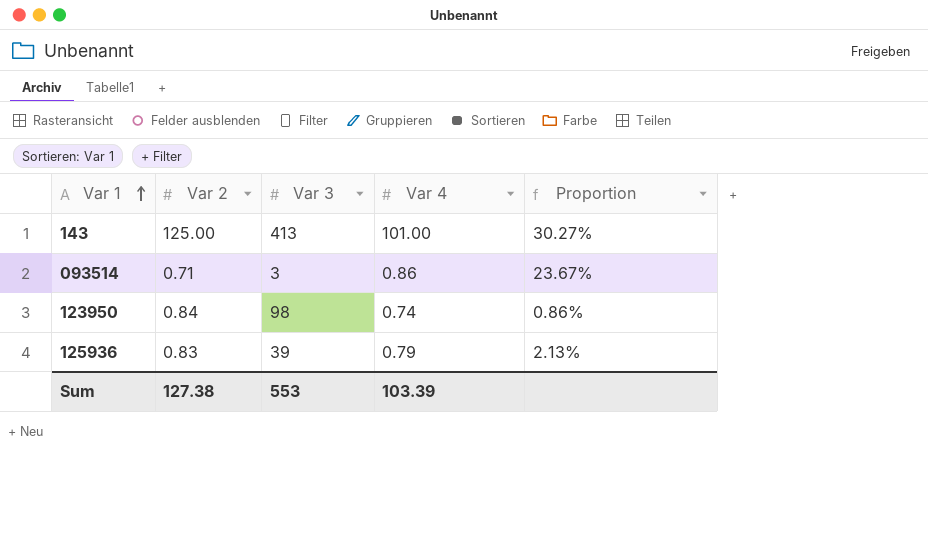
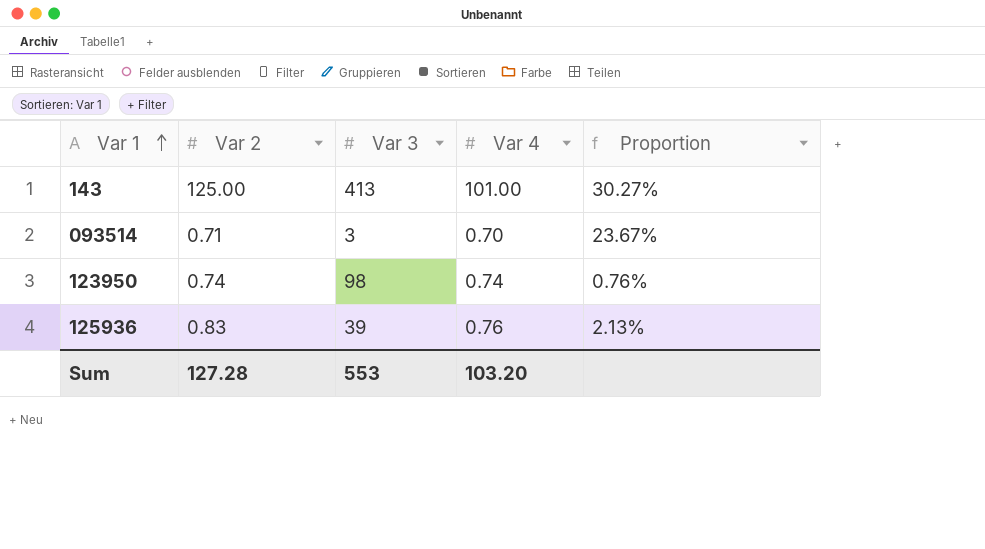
093514 | Var 4: 0.86 -> 0.70
123950 | Var 2: 0.84 -> 0.74
123950 | Proportion: 0.86% -> 0.76%
125936 | Var 4: 0.79 -> 0.76
Sum | Var 2: 127.38 -> 127.28
Sum | Var 4: 103.39 -> 103.20

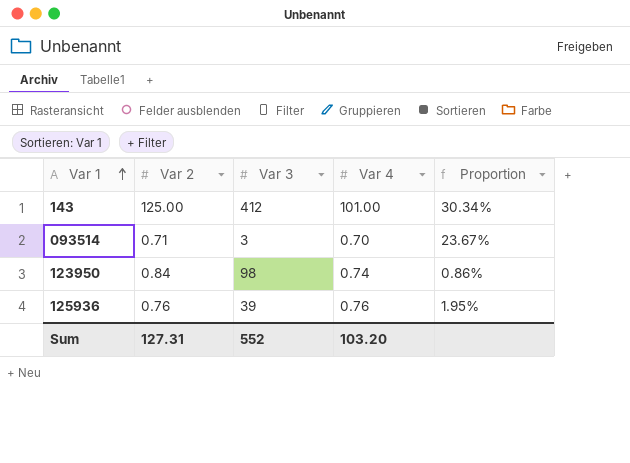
143 | Var 3: 413 -> 412
143 | Proportion: 30.27% -> 30.34%
123950 | Var 2: 0.74 -> 0.84
123950 | Proportion: 0.76% -> 0.86%
125936 | Var 2: 0.83 -> 0.76
125936 | Proportion: 2.13% -> 1.95%
Sum | Var 2: 127.28 -> 127.31
Sum | Var 3: 553 -> 552

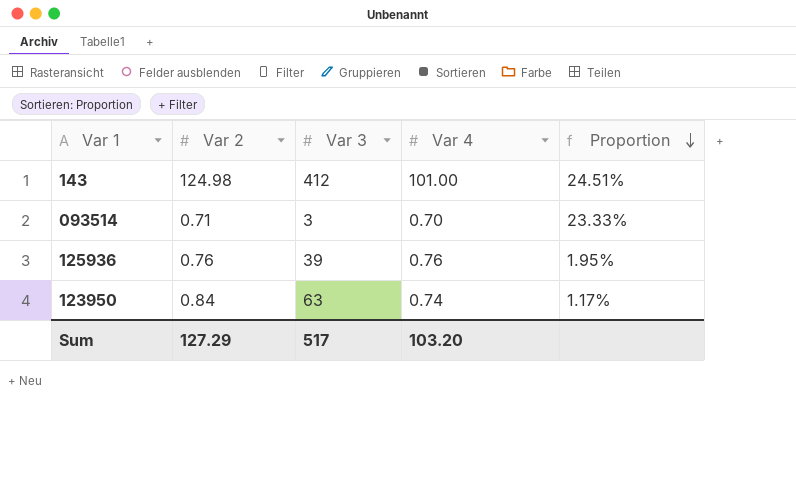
row order: Var 1 ascending -> Proportion descending
column Proportion | formula: [Var 2] / [Var 3] -> [Var 4] / [Var 3]
143 | Var 2: 125.00 -> 124.98
123950 | Var 3: 98 -> 63
Sum | Var 2: 127.31 -> 127.29
Sum | Var 3: 552 -> 517

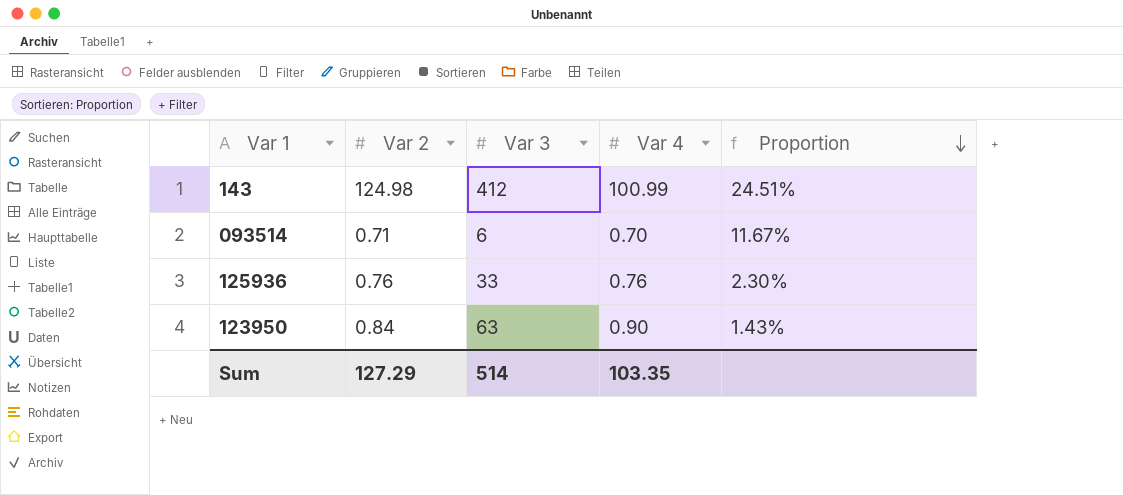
143 | Var 4: 101.00 -> 100.99
093514 | Var 3: 3 -> 6
093514 | Proportion: 23.33% -> 11.67%
125936 | Var 3: 39 -> 33
125936 | Proportion: 1.95% -> 2.30%
123950 | Var 4: 0.74 -> 0.90
123950 | Proportion: 1.17% -> 1.43%
Sum | Var 3: 517 -> 514
Sum | Var 4: 103.20 -> 103.35

